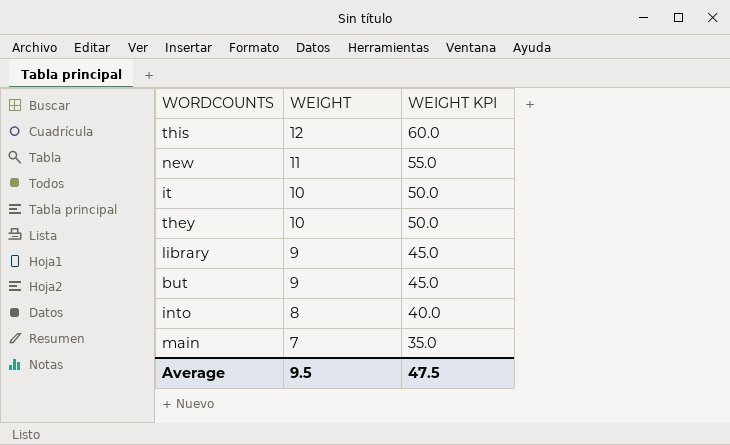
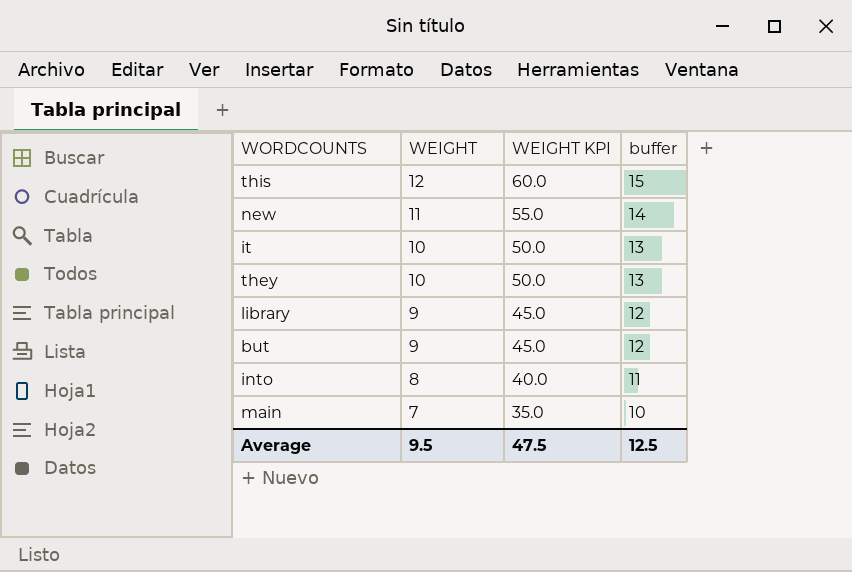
column buffer | formula: none -> [WEIGHT] + 3

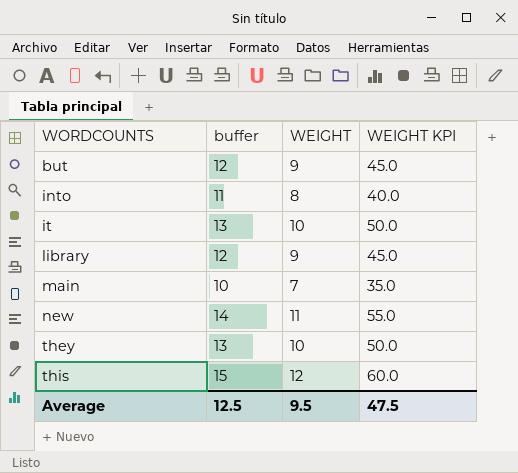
row order: WEIGHT descending -> WORDCOUNTS ascending
column buffer | position: 4 -> 2

